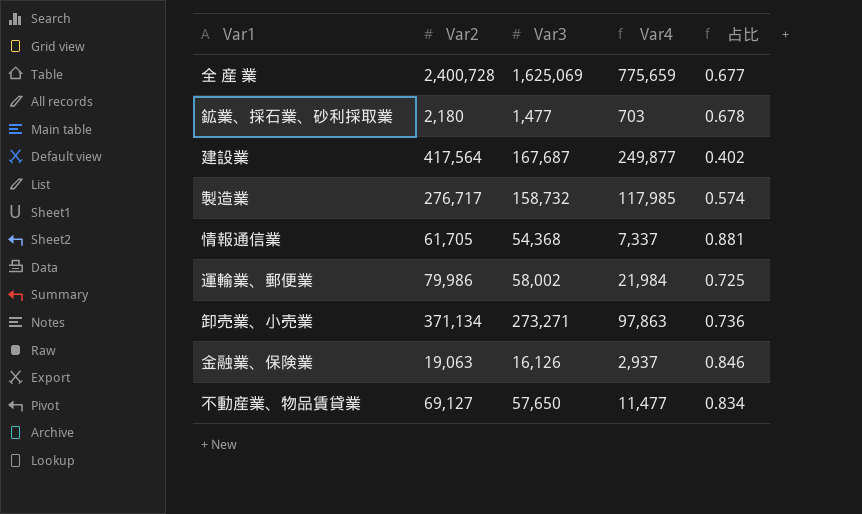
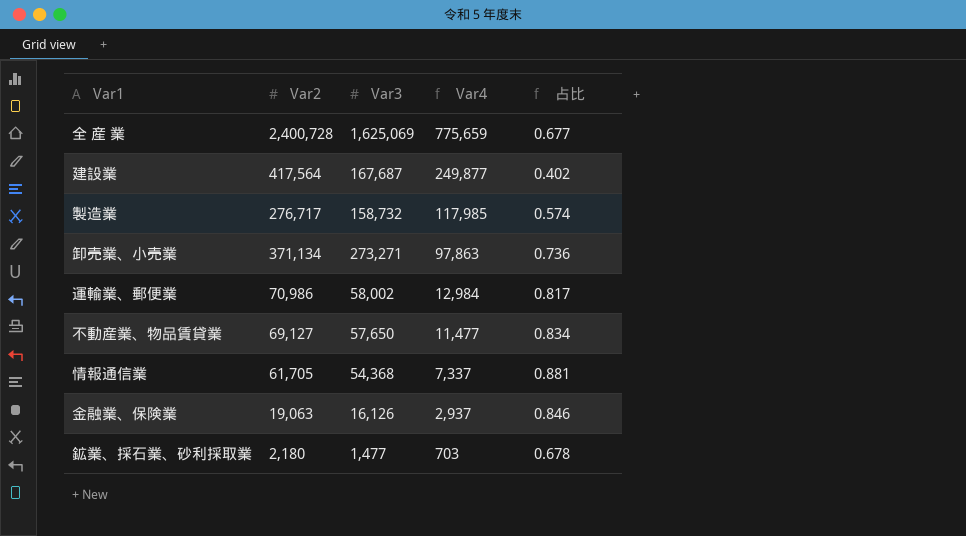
row order: none -> Var4 descending
運輸業、郵便業 | Var2: 79,986 -> 70,986
運輸業、郵便業 | Var4: 21,984 -> 12,984
運輸業、郵便業 | 占比: 0.725 -> 0.817

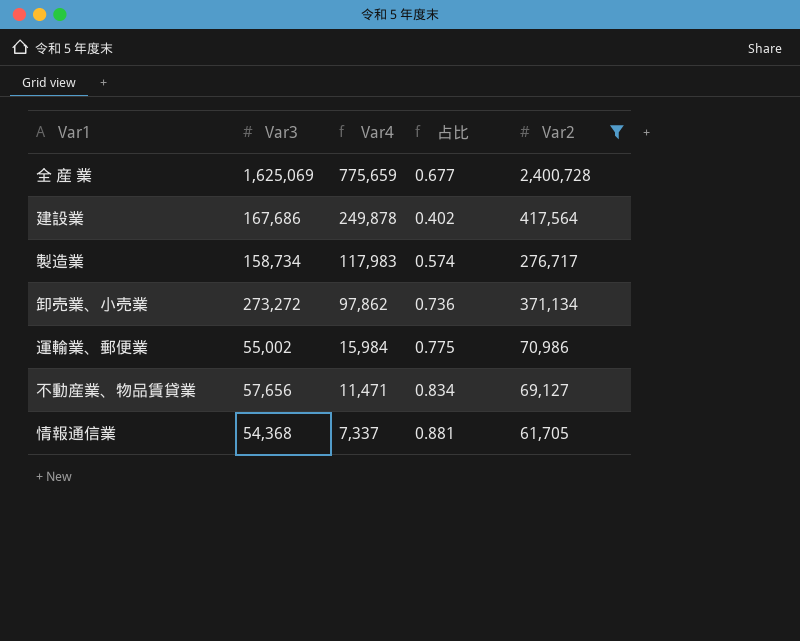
filter: none -> Var2 >= 61,705
column Var2 | position: 2 -> 5
建設業 | Var3: 167,687 -> 167,686
建設業 | Var4: 249,877 -> 249,878
製造業 | Var3: 158,732 -> 158,734
製造業 | Var4: 117,985 -> 117,983
卸売業、小売業 | Var3: 273,271 -> 273,272
卸売業、小売業 | Var4: 97,863 -> 97,862
運輸業、郵便業 | Var3: 58,002 -> 55,002
運輸業、郵便業 | Var4: 12,984 -> 15,984
運輸業、郵便業 | 占比: 0.817 -> 0.775
不動産業、物品賃貸業 | Var3: 57,650 -> 57,656
不動産業、物品賃貸業 | Var4: 11,477 -> 11,471

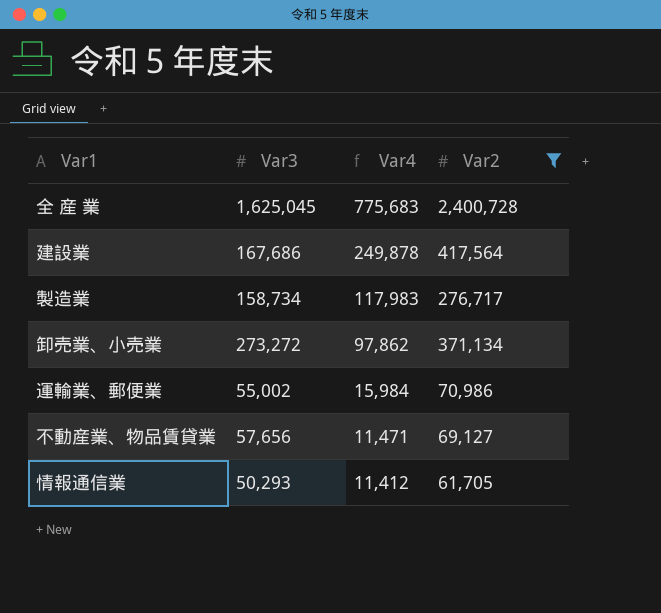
column 占比 | formula: [Var3] / [Var2] -> none
全 産 業 | Var3: 1,625,069 -> 1,625,045
全 産 業 | Var4: 775,659 -> 775,683
情報通信業 | Var3: 54,368 -> 50,293
情報通信業 | Var4: 7,337 -> 11,412

